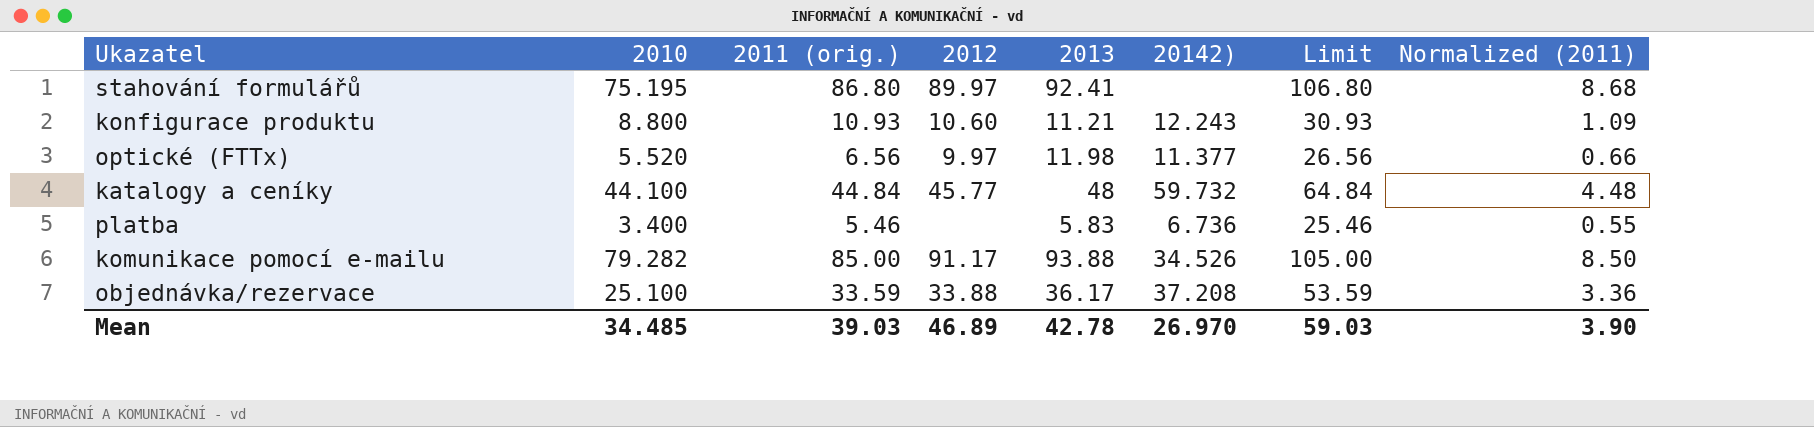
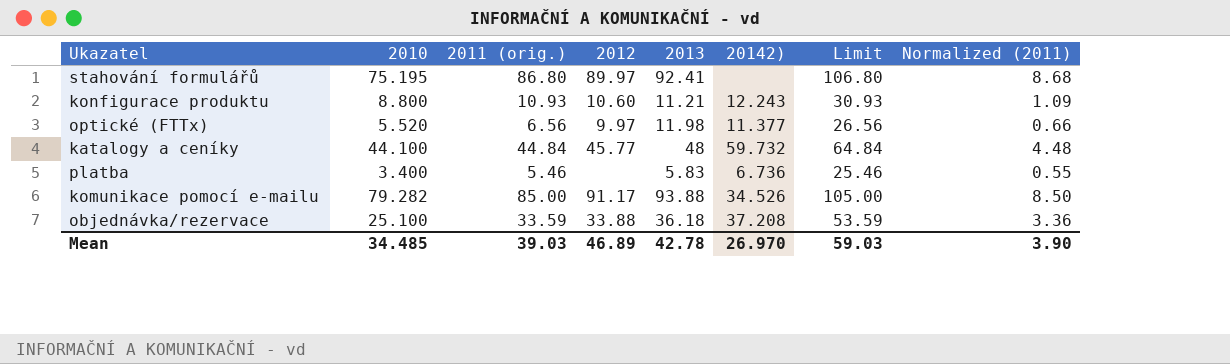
objednávka/rezervace | 2013: 36.17 -> 36.18

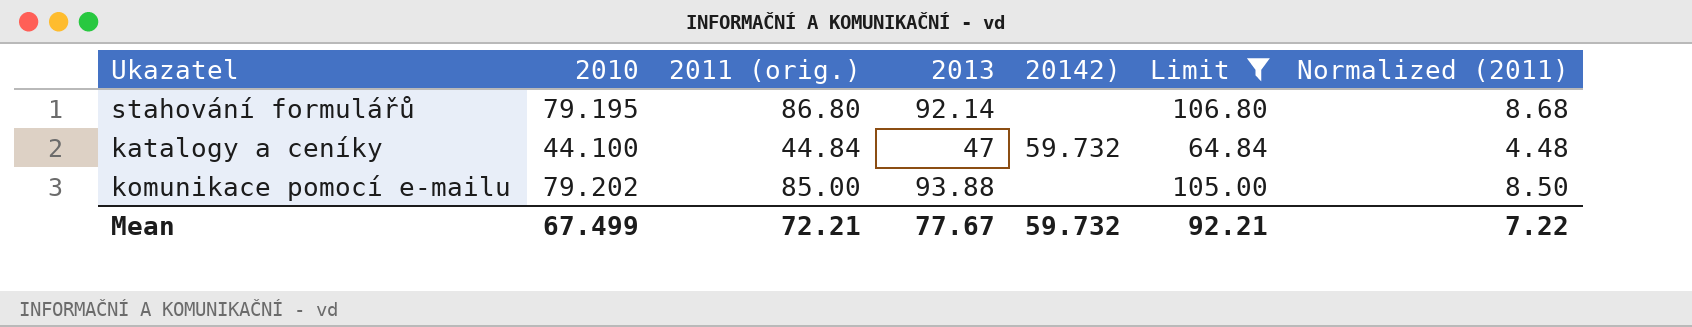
filter: none -> Limit >= 64.84
column 2012 | position: 4 -> none
stahování formulářů | 2010: 75.195 -> 79.195
stahování formulářů | 2013: 92.41 -> 92.14
katalogy a ceníky | 2013: 48 -> 47
komunikace pomocí e-mailu | 2010: 79.282 -> 79.202
komunikace pomocí e-mailu | 20142): 34.526 -> none
Mean | 2010: 34.485 -> 67.499
Mean | 2011 (orig.): 39.03 -> 72.21
Mean | 2013: 42.78 -> 77.67
Mean | 20142): 26.970 -> 59.732
Mean | Limit: 59.03 -> 92.21
Mean | Normalized (2011): 3.90 -> 7.22

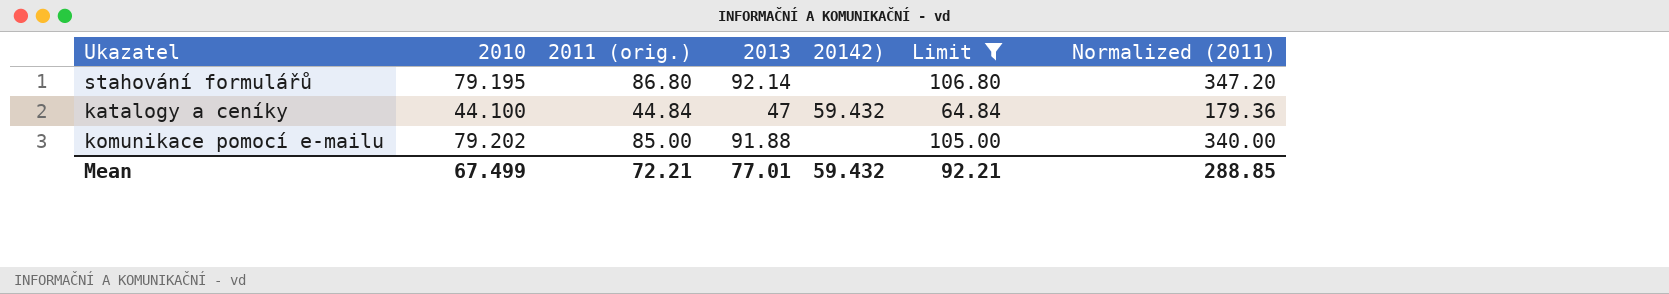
column Normalized (2011) | formula: [2011 (orig.)] * 0.1 -> [2011 (orig.)] * 4
katalogy a ceníky | 20142): 59.732 -> 59.432
komunikace pomocí e-mailu | 2013: 93.88 -> 91.88
Mean | 2013: 77.67 -> 77.01
Mean | 20142): 59.732 -> 59.432
Mean | Normalized (2011): 7.22 -> 288.85

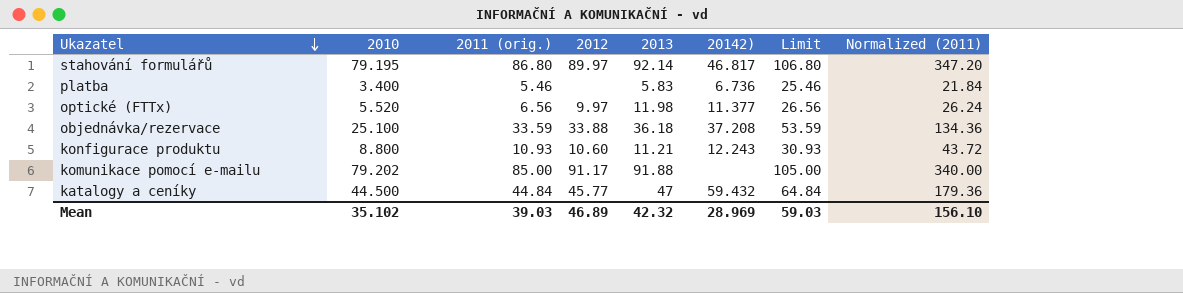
filter: Limit >= 64.84 -> none
row order: none -> Ukazatel descending
column 2012 | position: none -> 4
stahování formulářů | 20142): none -> 46.817
katalogy a ceníky | 2010: 44.100 -> 44.500
Mean | 2010: 67.499 -> 35.102
Mean | 2011 (orig.): 72.21 -> 39.03
Mean | 2013: 77.01 -> 42.32
Mean | 20142): 59.432 -> 28.969
Mean | Limit: 92.21 -> 59.03
Mean | Normalized (2011): 288.85 -> 156.10

